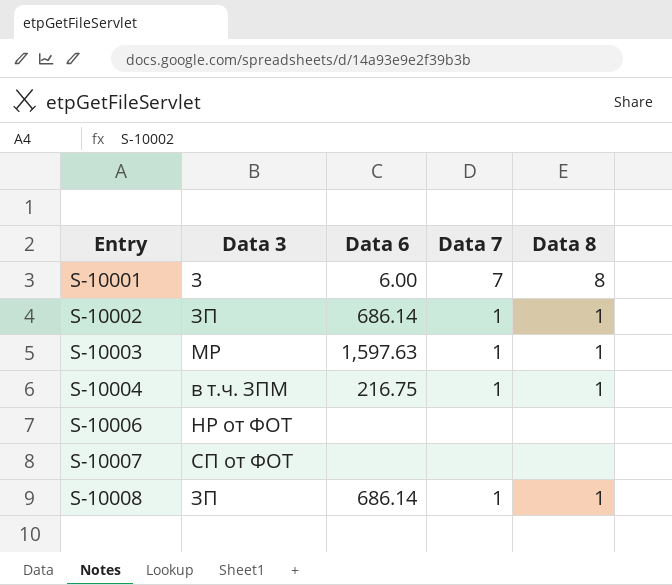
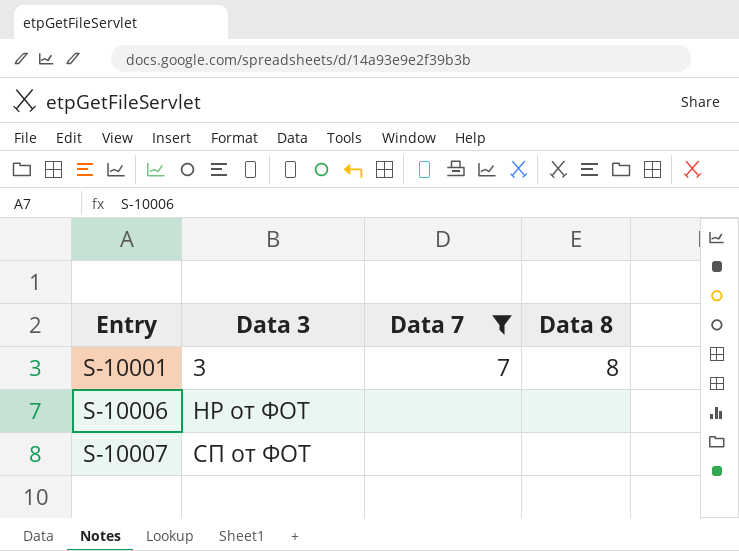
filter: none -> Data 7 != 1
column Data 6 | position: 3 -> none

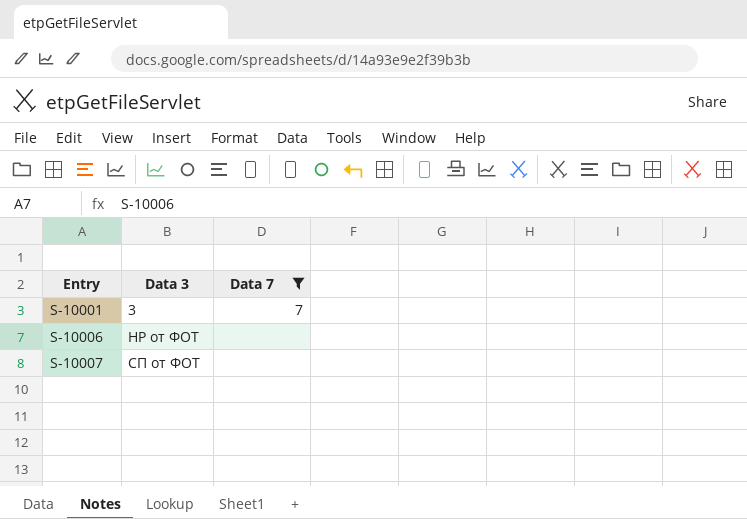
column Data 8 | position: 4 -> none

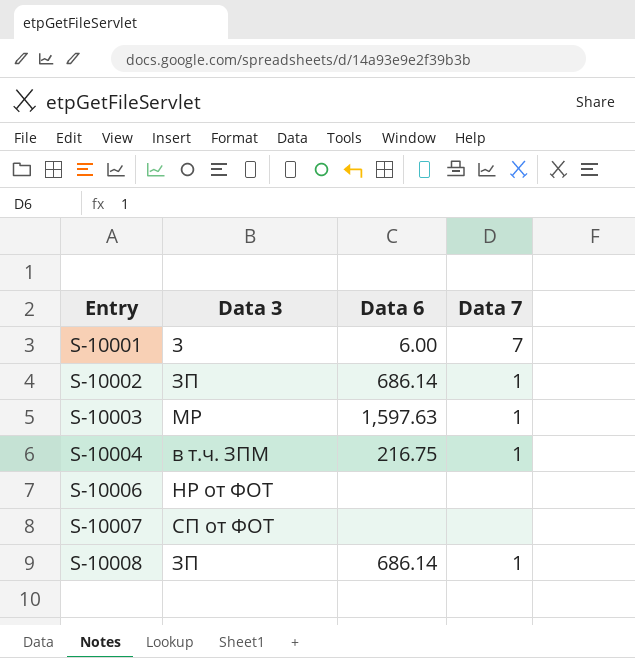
filter: Data 7 != 1 -> none
column Data 6 | position: none -> 3

